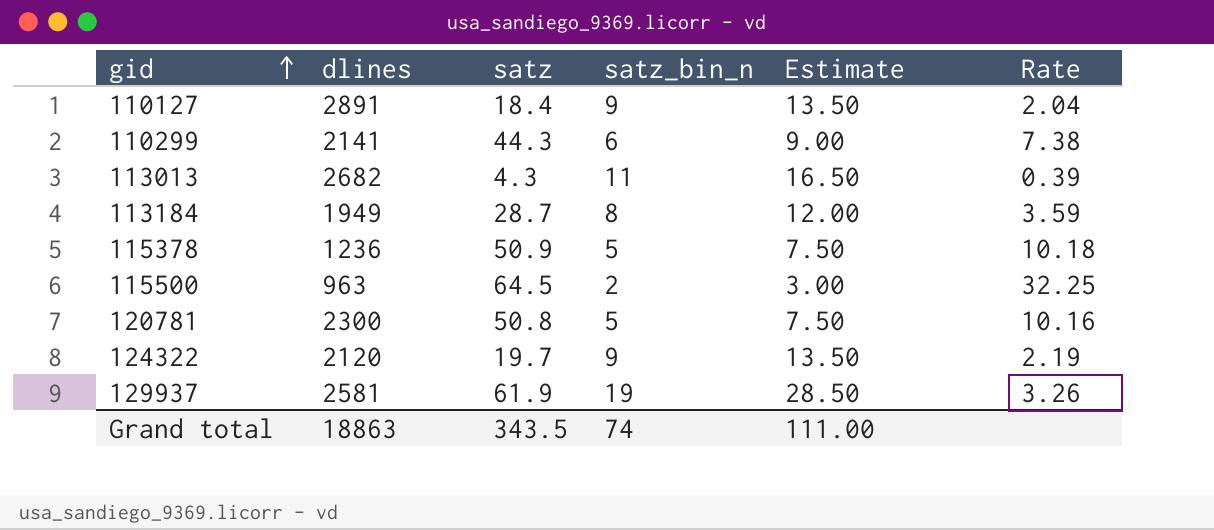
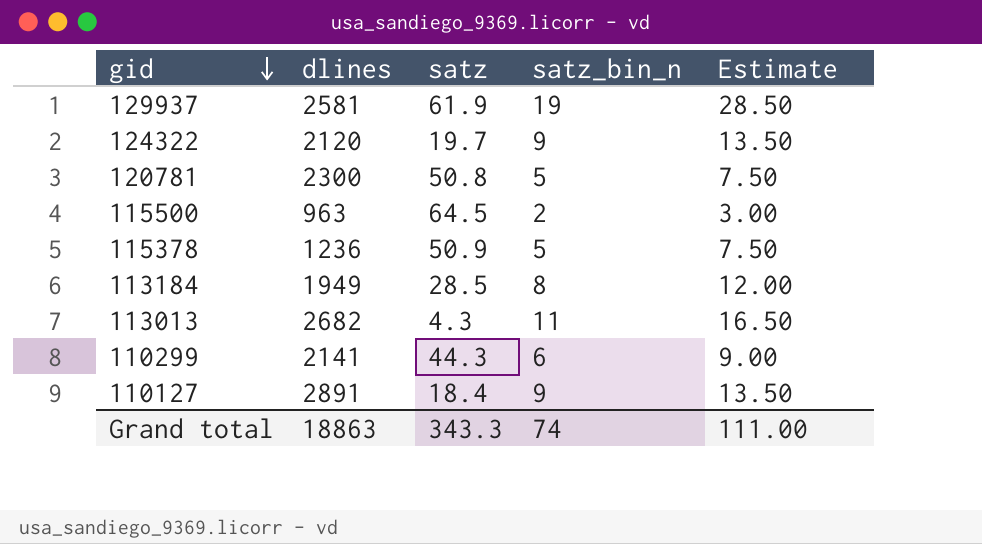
row order: gid ascending -> gid descending
column Rate | formula: [satz] / [satz_bin_n] -> none
113184 | satz: 28.7 -> 28.5
Grand total | satz: 343.5 -> 343.3

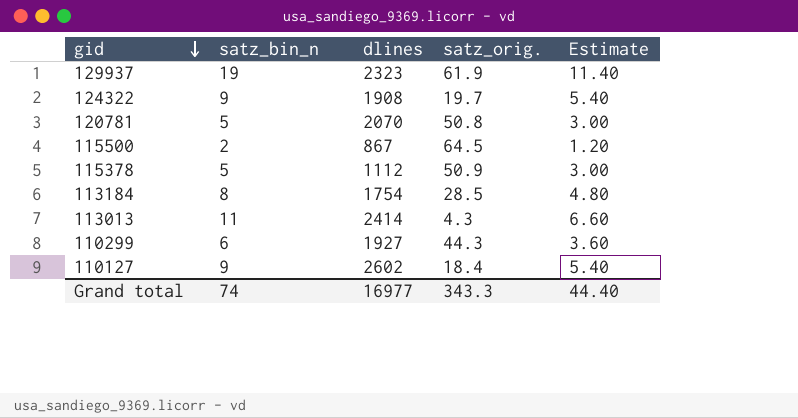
column satz_bin_n | position: 4 -> 2
column name: satz -> satz_orig.
column Estimate | formula: [satz_bin_n] * 1.5 -> [satz_bin_n] * 0.6
129937 | dlines: 2581 -> 2323
124322 | dlines: 2120 -> 1908
120781 | dlines: 2300 -> 2070
115500 | dlines: 963 -> 867
115378 | dlines: 1236 -> 1112
113184 | dlines: 1949 -> 1754
113013 | dlines: 2682 -> 2414
110299 | dlines: 2141 -> 1927
110127 | dlines: 2891 -> 2602
Grand total | dlines: 18863 -> 16977
Grand total | Estimate: 111.00 -> 44.40

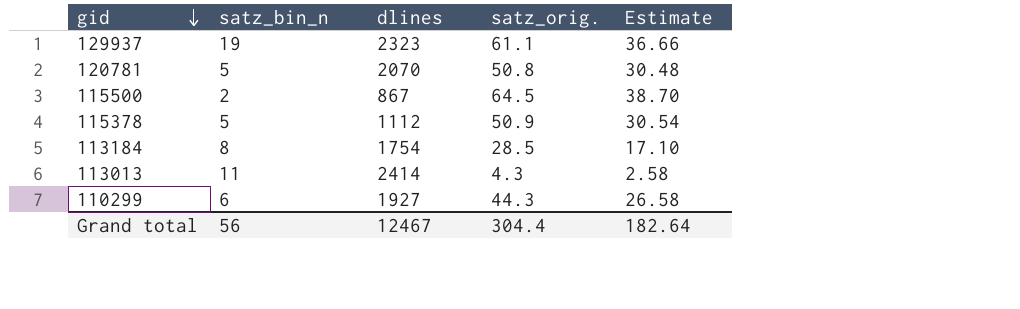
column Estimate | formula: [satz_bin_n] * 0.6 -> [satz_orig.] * 0.6
row 124322: 9 | 1908 | 19.7 | 5.40 -> none
row 110127: 9 | 2602 | 18.4 | 5.40 -> none
129937 | satz_orig.: 61.9 -> 61.1
Grand total | satz_bin_n: 74 -> 56
Grand total | dlines: 16977 -> 12467
Grand total | satz_orig.: 343.3 -> 304.4
Grand total | Estimate: 44.40 -> 182.64

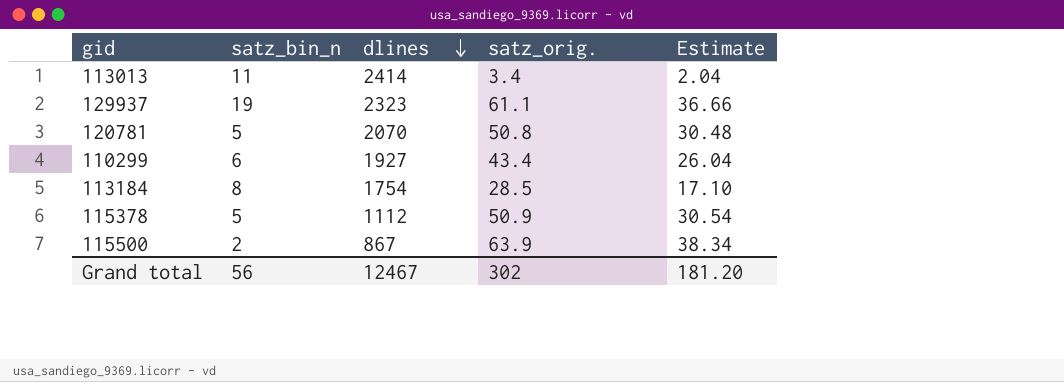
row order: gid descending -> dlines descending
113013 | satz_orig.: 4.3 -> 3.4
113013 | Estimate: 2.58 -> 2.04
110299 | satz_orig.: 44.3 -> 43.4
110299 | Estimate: 26.58 -> 26.04
115500 | satz_orig.: 64.5 -> 63.9
115500 | Estimate: 38.70 -> 38.34
Grand total | satz_orig.: 304.4 -> 302
Grand total | Estimate: 182.64 -> 181.20

